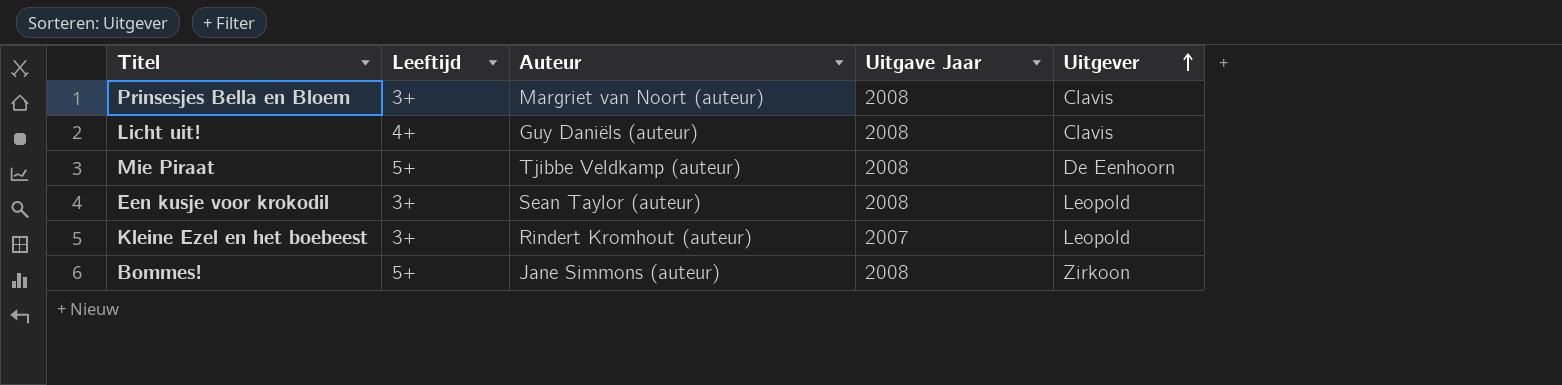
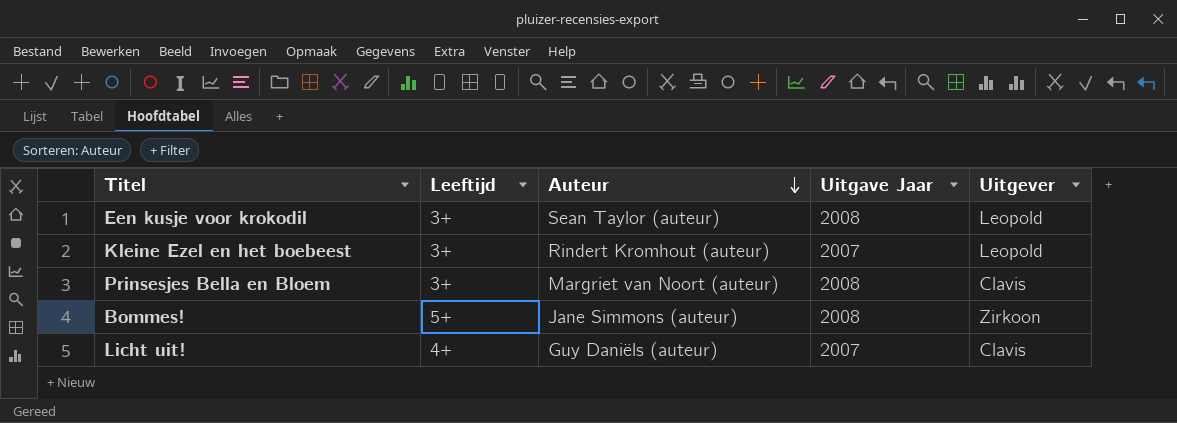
row order: Uitgever ascending -> Auteur descending
row Mie Piraat: 5+ | Tjibbe Veldkamp (auteur) | 2008 | De Eenhoorn -> none
Licht uit! | Uitgave Jaar: 2008 -> 2007

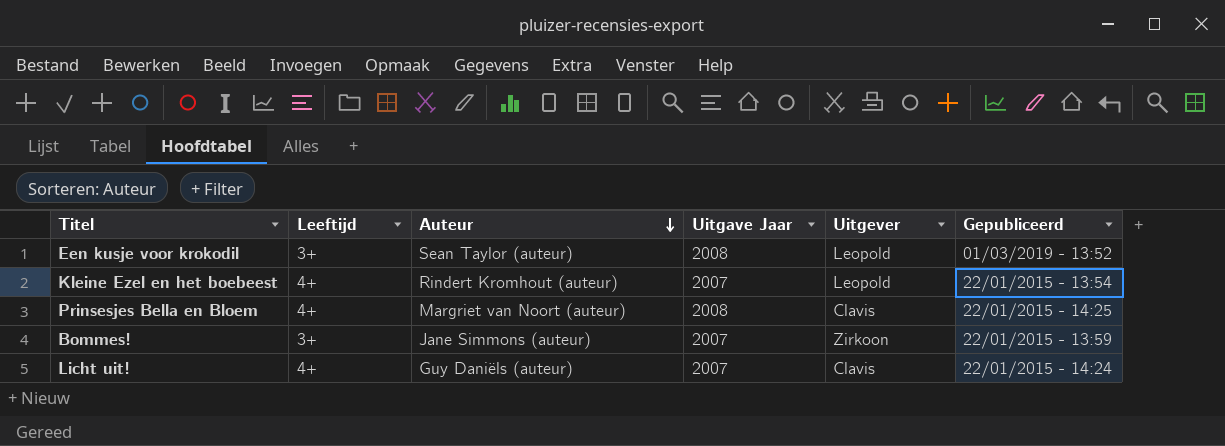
column Gepubliceerd | position: none -> 6
Kleine Ezel en het boebeest | Leeftijd: 3+ -> 4+
Prinsesjes Bella en Bloem | Leeftijd: 3+ -> 4+
Bommes! | Leeftijd: 5+ -> 3+
Bommes! | Uitgave Jaar: 2008 -> 2007

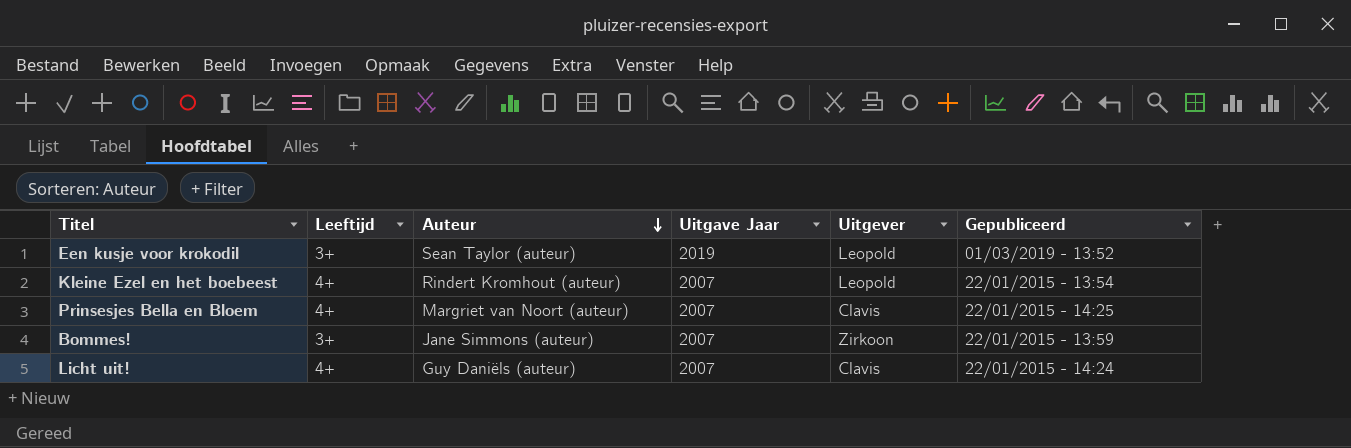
Een kusje voor krokodil | Uitgave Jaar: 2008 -> 2019
Prinsesjes Bella en Bloem | Uitgave Jaar: 2008 -> 2007

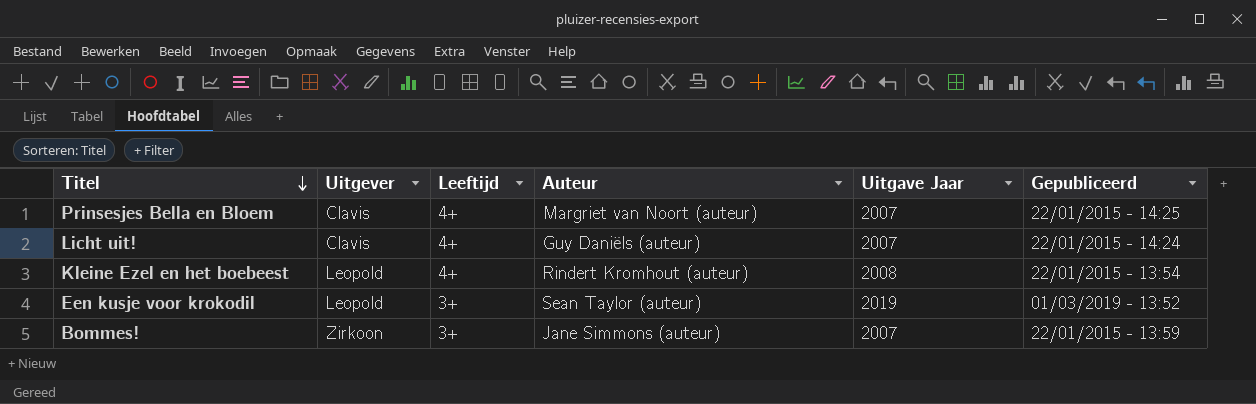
row order: Auteur descending -> Titel descending
column Uitgever | position: 5 -> 2
Kleine Ezel en het boebeest | Uitgave Jaar: 2007 -> 2008

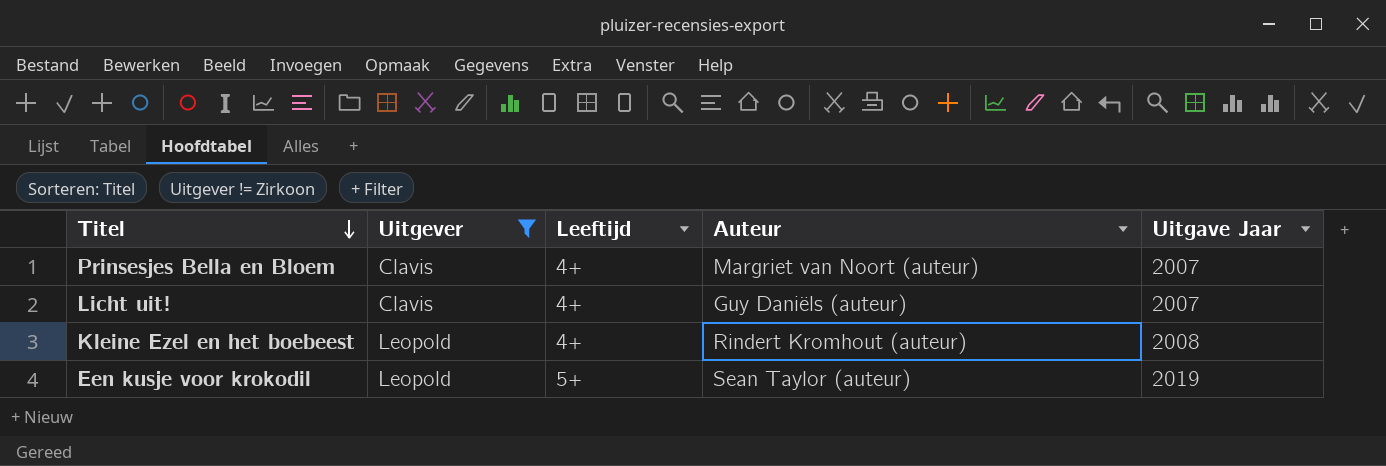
filter: none -> Uitgever != Zirkoon
column Gepubliceerd | position: 6 -> none
Een kusje voor krokodil | Leeftijd: 3+ -> 5+

